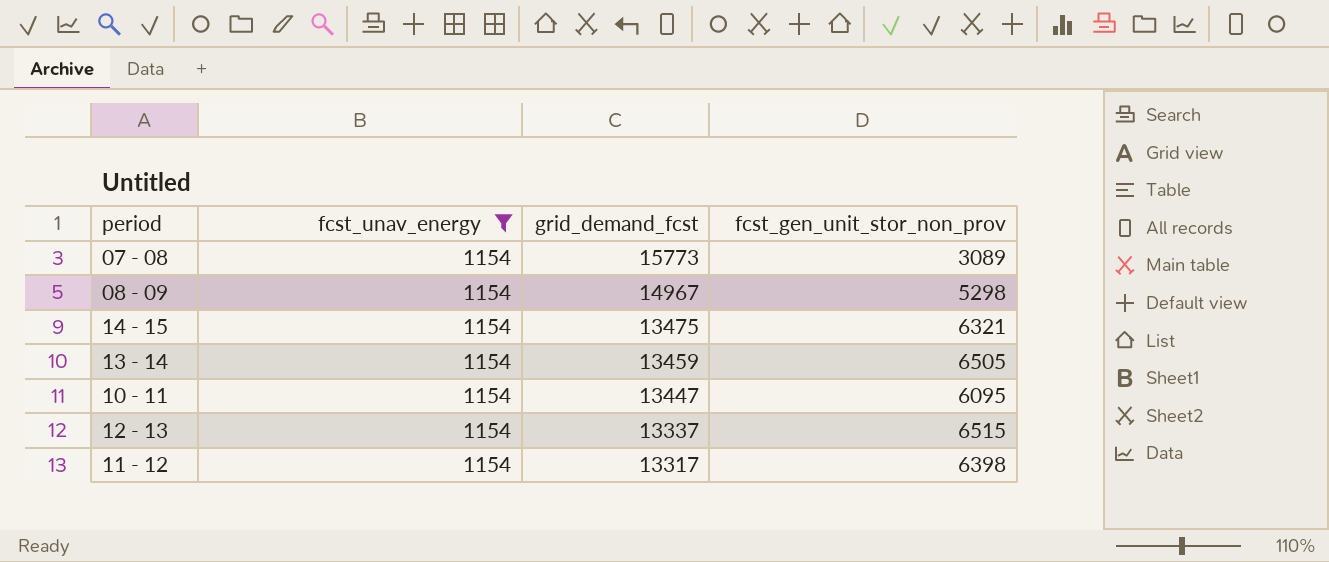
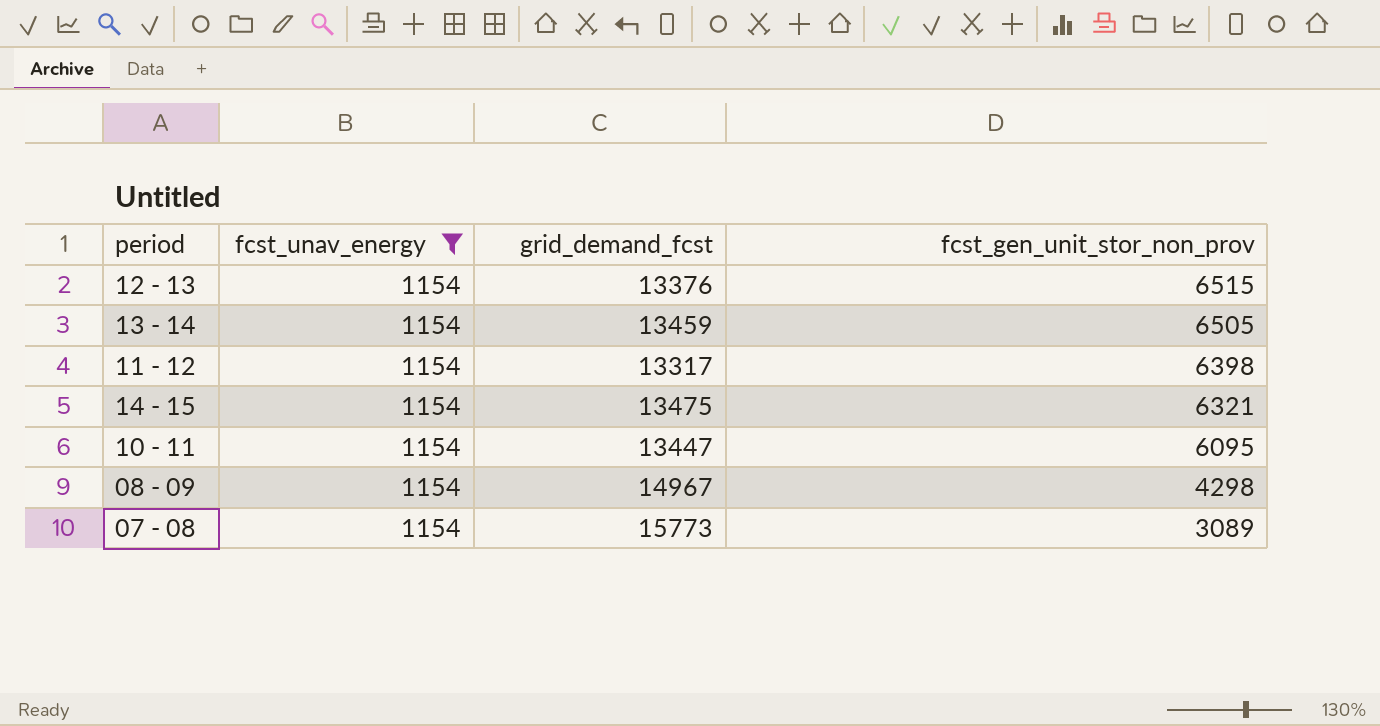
row order: grid_demand_fcst descending -> fcst_gen_unit_stor_non_prov descending
12 - 13 | grid_demand_fcst: 13337 -> 13376
08 - 09 | fcst_gen_unit_stor_non_prov: 5298 -> 4298

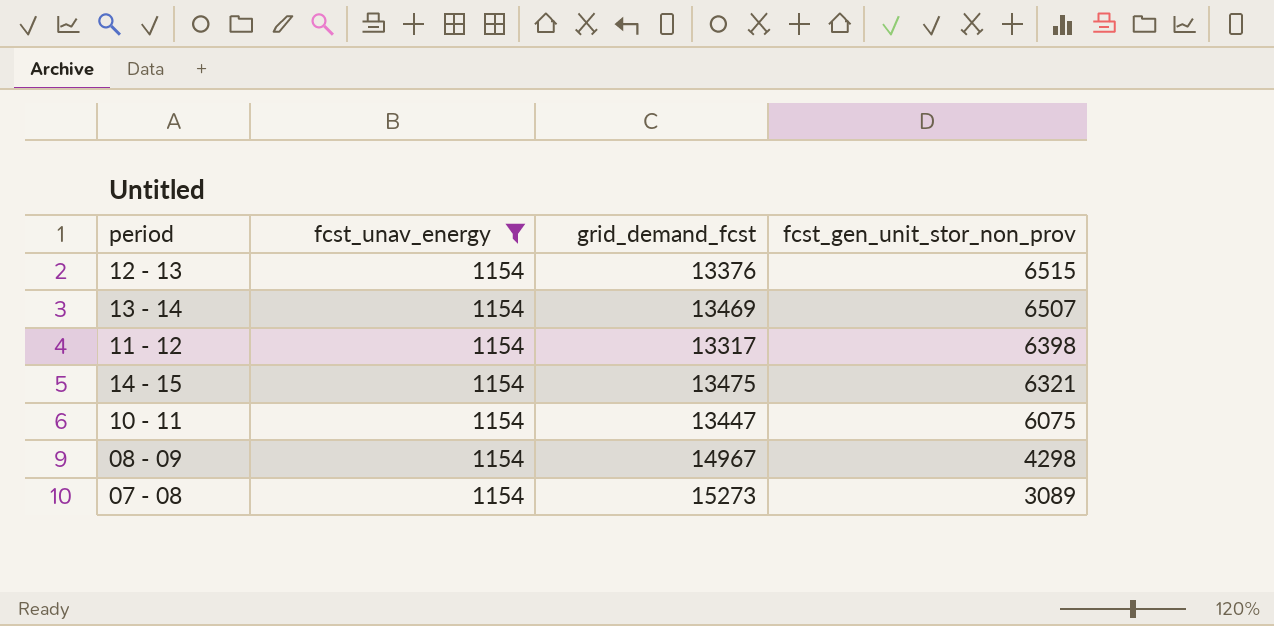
13 - 14 | grid_demand_fcst: 13459 -> 13469
13 - 14 | fcst_gen_unit_stor_non_prov: 6505 -> 6507
10 - 11 | fcst_gen_unit_stor_non_prov: 6095 -> 6075
07 - 08 | grid_demand_fcst: 15773 -> 15273

